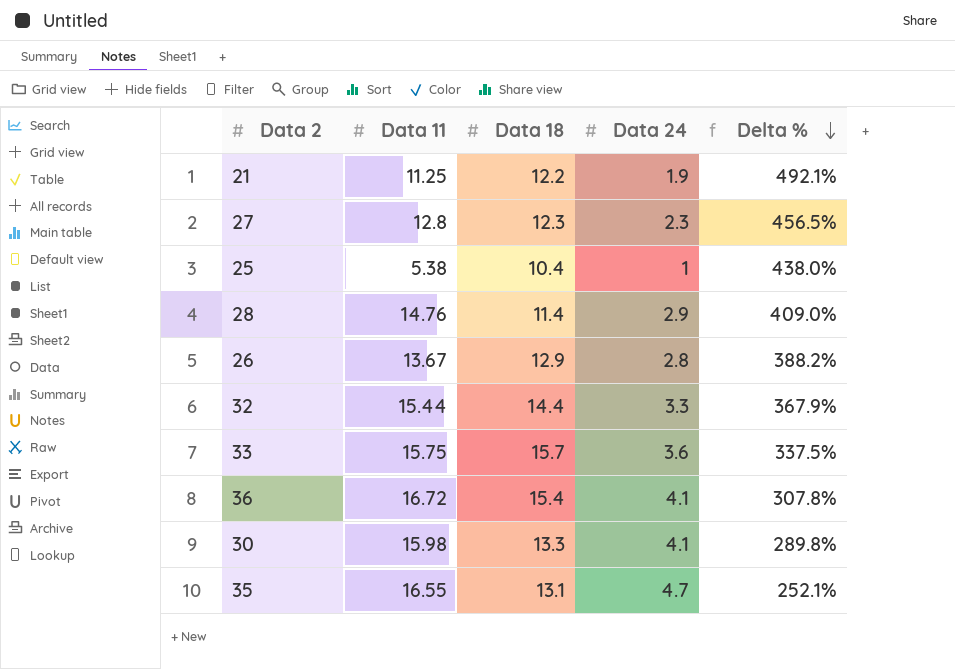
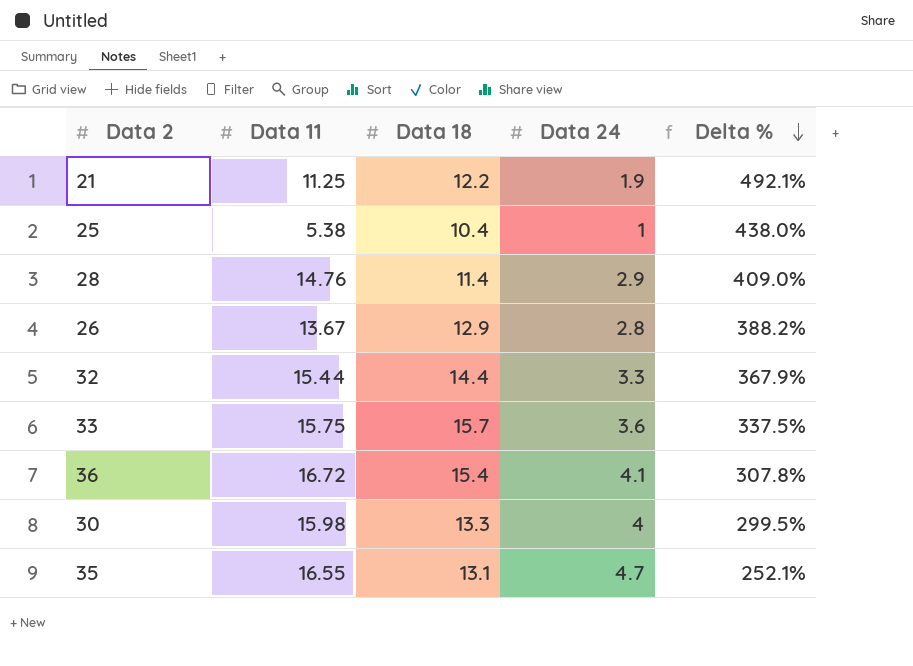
row 27: 12.8 | 12.3 | 2.3 | 456.5% -> none
30 | Data 24: 4.1 -> 4
30 | Delta %: 289.8% -> 299.5%

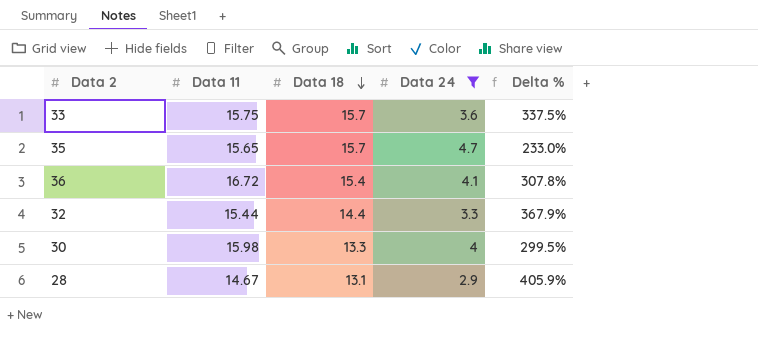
filter: none -> Data 24 >= 2.9
row order: Delta % descending -> Data 18 descending
35 | Data 11: 16.55 -> 15.65
35 | Data 18: 13.1 -> 15.7
35 | Delta %: 252.1% -> 233.0%
28 | Data 11: 14.76 -> 14.67
28 | Data 18: 11.4 -> 13.1
28 | Delta %: 409.0% -> 405.9%

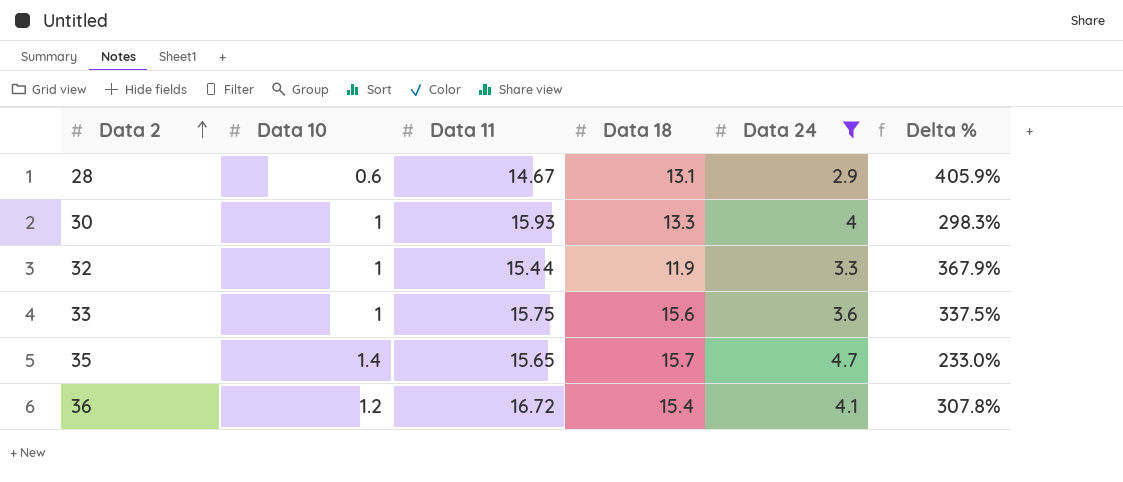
row order: Data 18 descending -> Data 2 ascending
column Data 10 | position: none -> 2
30 | Data 11: 15.98 -> 15.93
30 | Delta %: 299.5% -> 298.3%
32 | Data 18: 14.4 -> 11.9
33 | Data 18: 15.7 -> 15.6

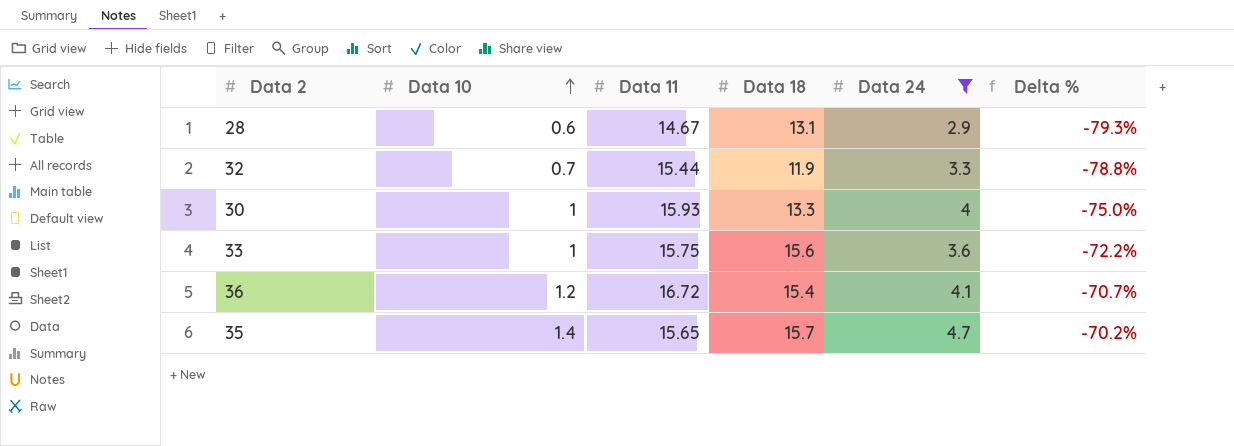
row order: Data 2 ascending -> Data 10 ascending
column Delta % | formula: ([Data 11] - [Data 24]) / [Data 24] -> ([Data 10] - [Data 24]) / [Data 24]
32 | Data 10: 1 -> 0.7

